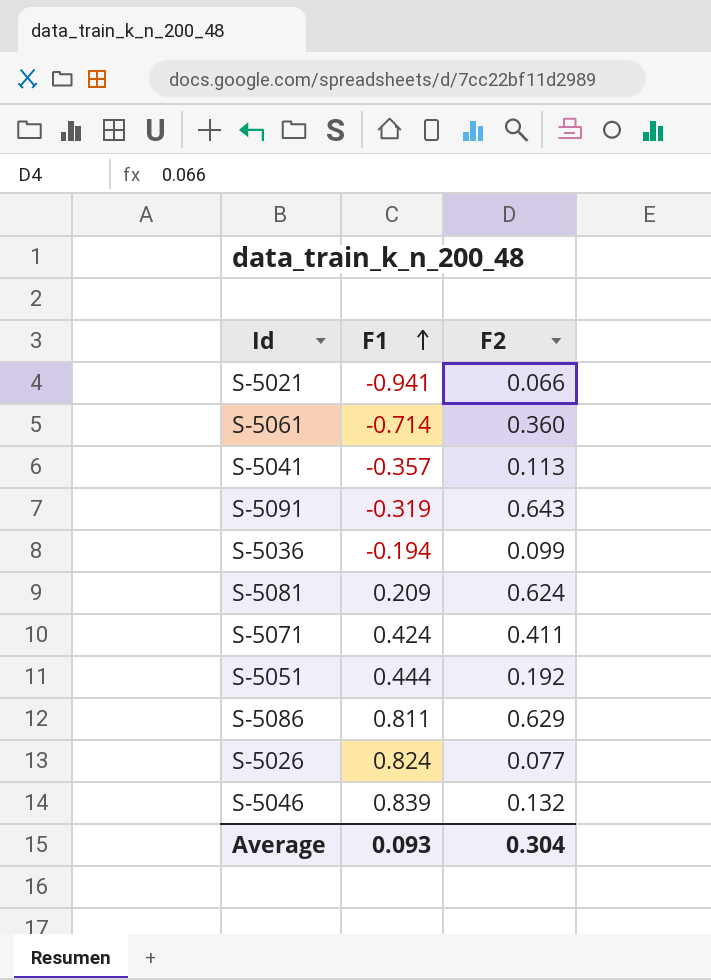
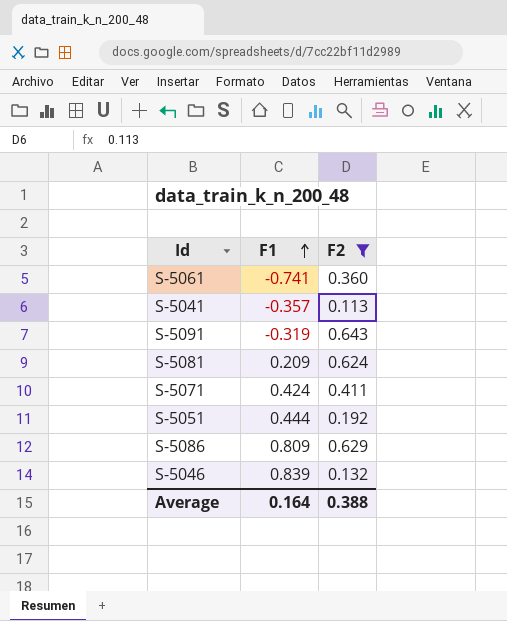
filter: none -> F2 >= 0.113
S-5061 | F1: -0.714 -> -0.741
S-5086 | F1: 0.811 -> 0.809
Average | F1: 0.093 -> 0.164
Average | F2: 0.304 -> 0.388

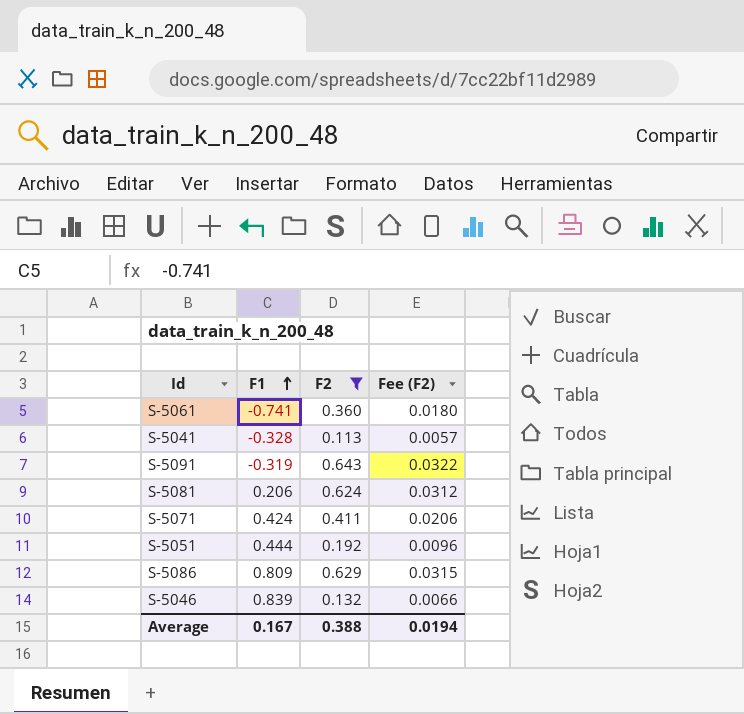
column Fee (F2) | formula: none -> [F2] * 0.05
S-5041 | F1: -0.357 -> -0.328
S-5081 | F1: 0.209 -> 0.206
Average | F1: 0.164 -> 0.167

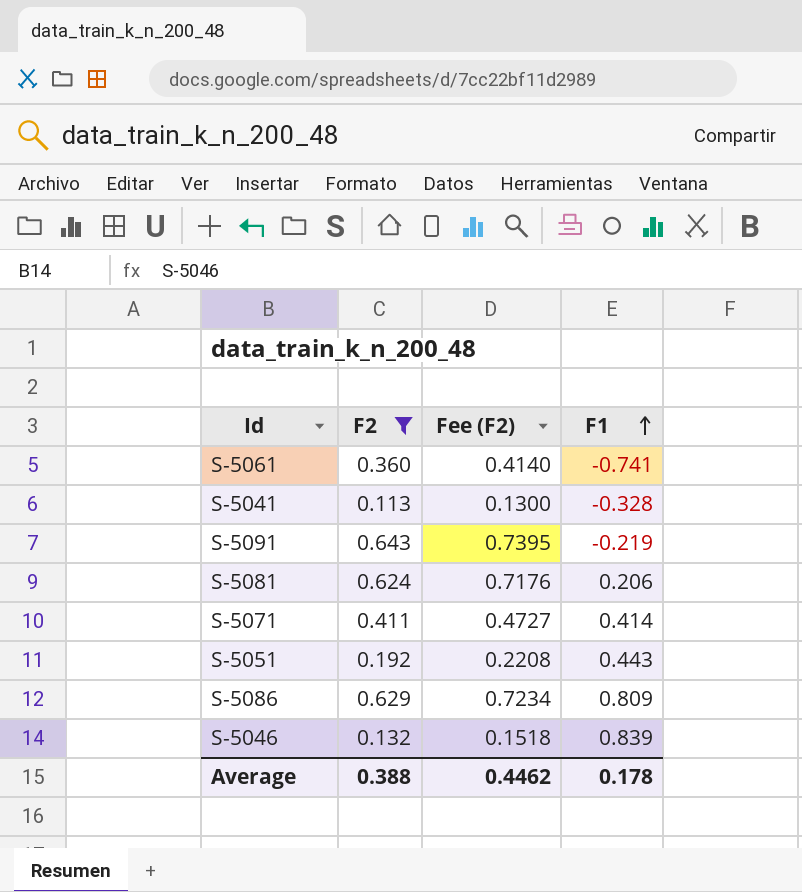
column Fee (F2) | formula: [F2] * 0.05 -> [F2] * 1.15
column F1 | position: 2 -> 4
S-5091 | F1: -0.319 -> -0.219
S-5071 | F1: 0.424 -> 0.414
S-5051 | F1: 0.444 -> 0.443
Average | Fee (F2): 0.0194 -> 0.4462
Average | F1: 0.167 -> 0.178

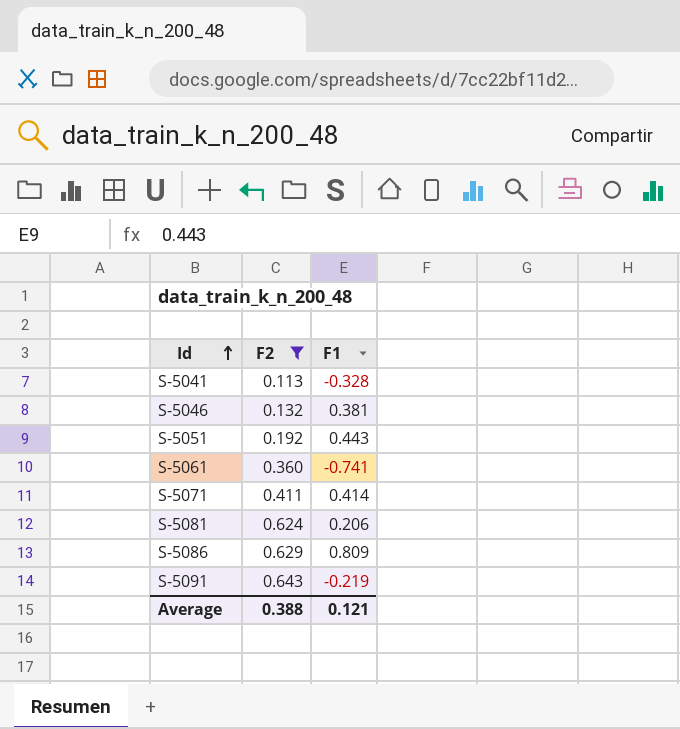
row order: F1 ascending -> Id ascending
column Fee (F2) | formula: [F2] * 1.15 -> none
S-5046 | F1: 0.839 -> 0.381
Average | F1: 0.178 -> 0.121

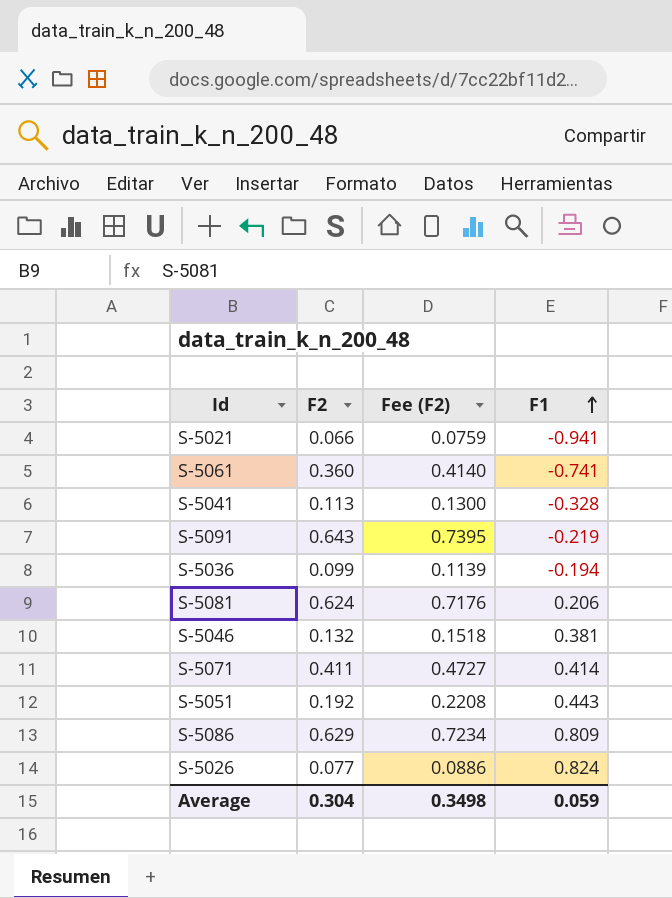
filter: F2 >= 0.113 -> none
row order: Id ascending -> F1 ascending
column Fee (F2) | formula: none -> [F2] * 1.15
Average | F2: 0.388 -> 0.304
Average | F1: 0.121 -> 0.059

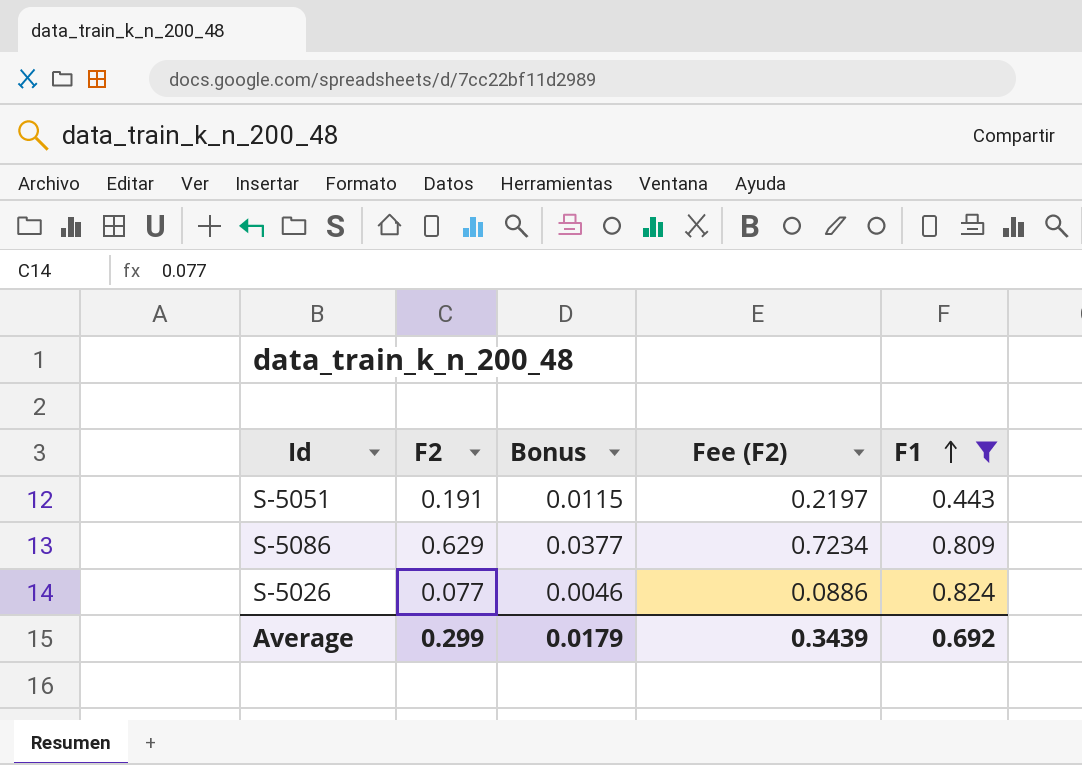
filter: none -> F1 >= 0.443
column Bonus | formula: none -> [F2] * 0.06
S-5051 | F2: 0.192 -> 0.191
S-5051 | Fee (F2): 0.2208 -> 0.2197
Average | F2: 0.304 -> 0.299
Average | Fee (F2): 0.3498 -> 0.3439
Average | F1: 0.059 -> 0.692

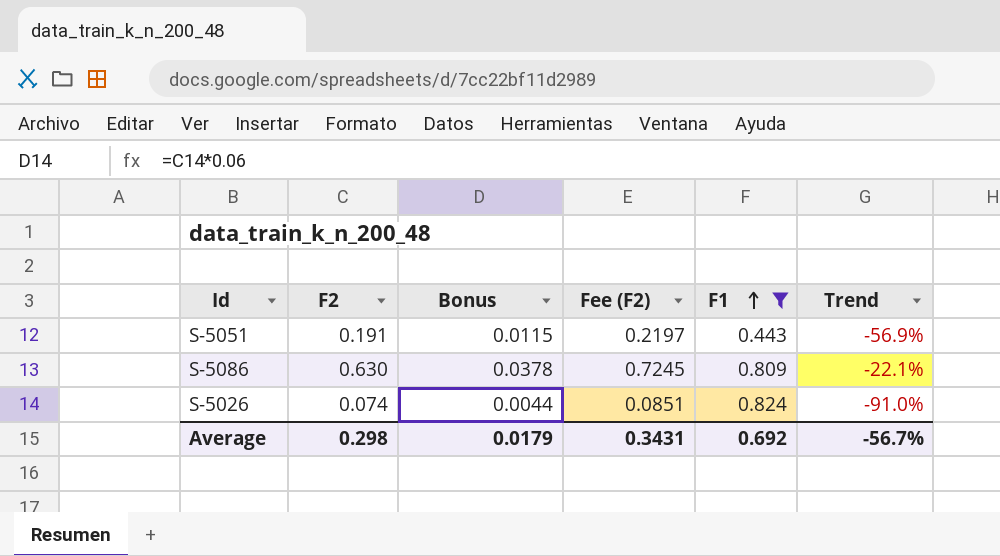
column Trend | formula: none -> ([F2] - [F1]) / [F1]
S-5086 | F2: 0.629 -> 0.630
S-5086 | Bonus: 0.0377 -> 0.0378
S-5086 | Fee (F2): 0.7234 -> 0.7245
S-5026 | F2: 0.077 -> 0.074
S-5026 | Bonus: 0.0046 -> 0.0044
S-5026 | Fee (F2): 0.0886 -> 0.0851
Average | F2: 0.299 -> 0.298
Average | Fee (F2): 0.3439 -> 0.3431

